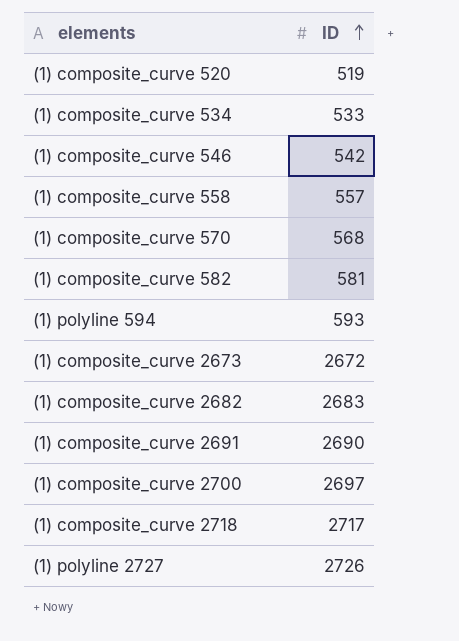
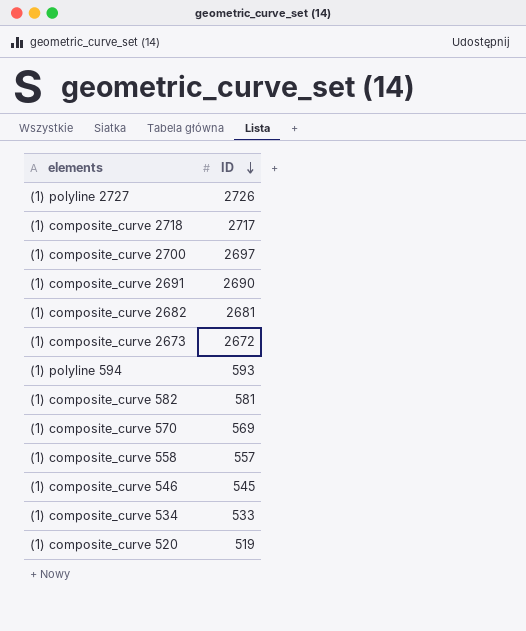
row order: ID ascending -> ID descending
(1) composite_curve 2682 | ID: 2683 -> 2681
(1) composite_curve 570 | ID: 568 -> 569
(1) composite_curve 546 | ID: 542 -> 545

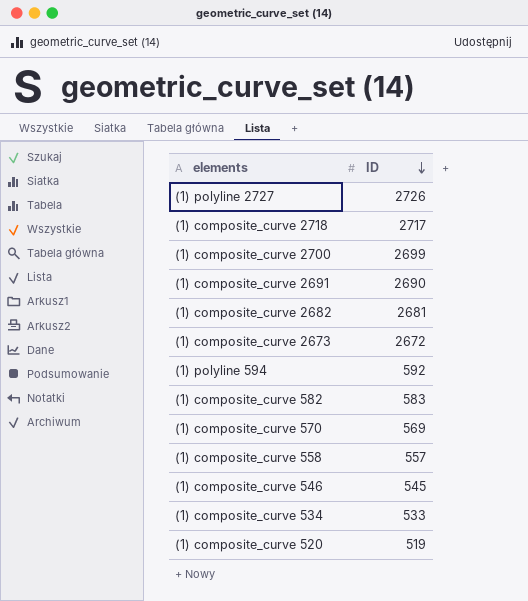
(1) composite_curve 2700 | ID: 2697 -> 2699
(1) polyline 594 | ID: 593 -> 592
(1) composite_curve 582 | ID: 581 -> 583

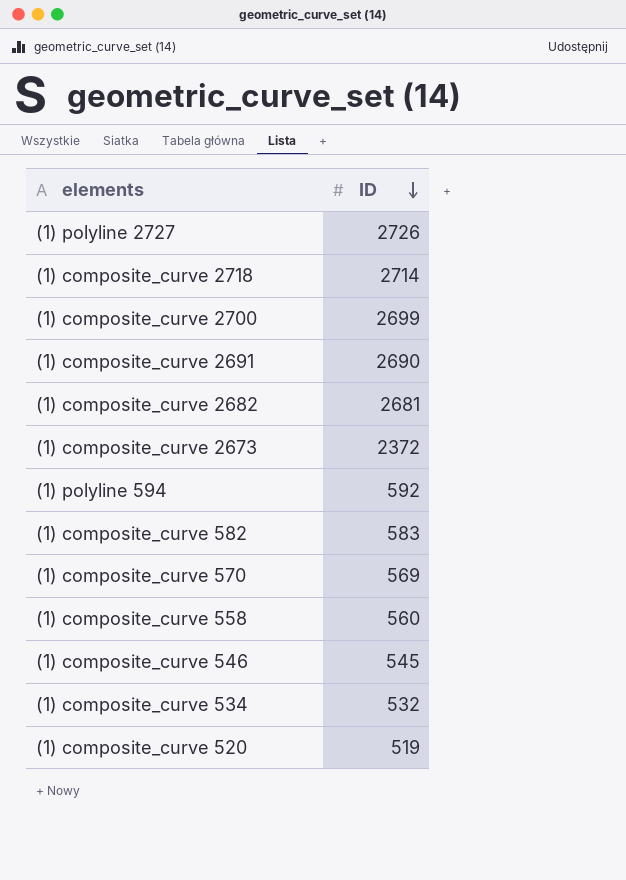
(1) composite_curve 2718 | ID: 2717 -> 2714
(1) composite_curve 2673 | ID: 2672 -> 2372
(1) composite_curve 558 | ID: 557 -> 560
(1) composite_curve 534 | ID: 533 -> 532

